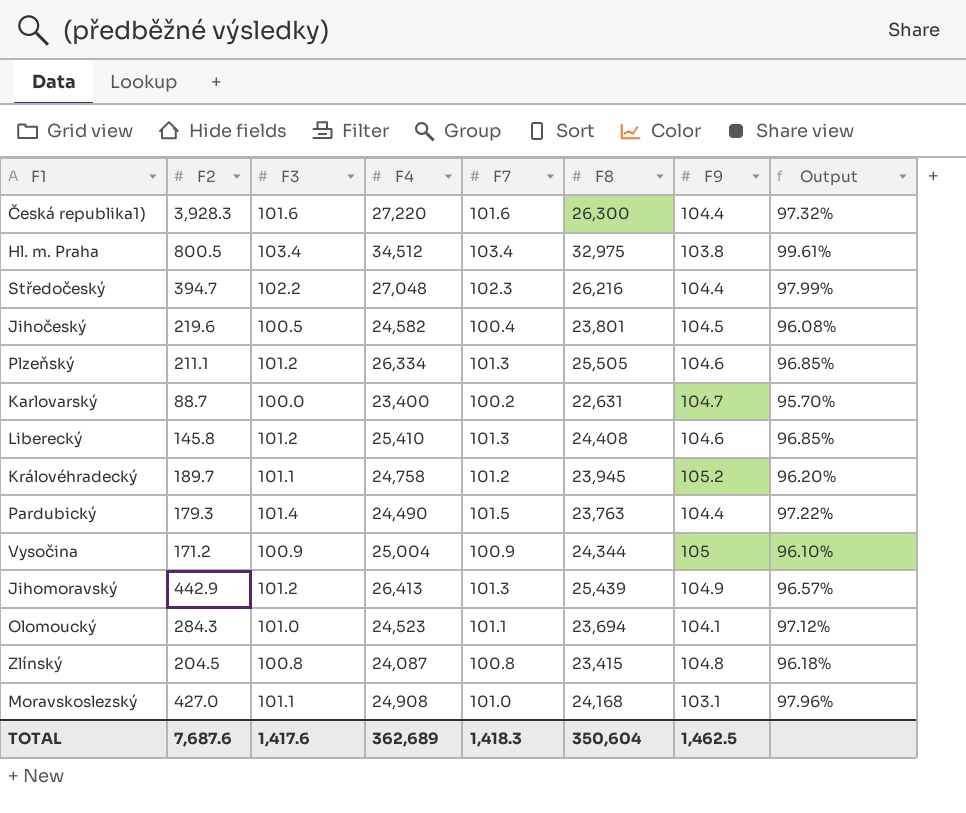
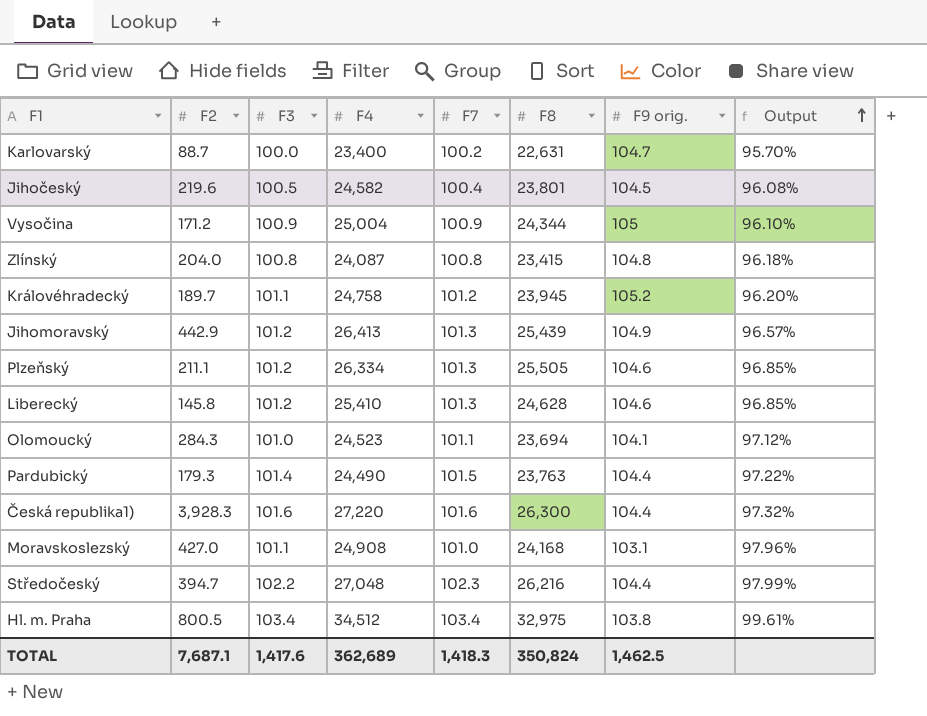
row order: none -> Output ascending
column name: F9 -> F9 orig.
Zlínský | F2: 204.5 -> 204.0
Liberecký | F8: 24,408 -> 24,628
TOTAL | F2: 7,687.6 -> 7,687.1
TOTAL | F8: 350,604 -> 350,824

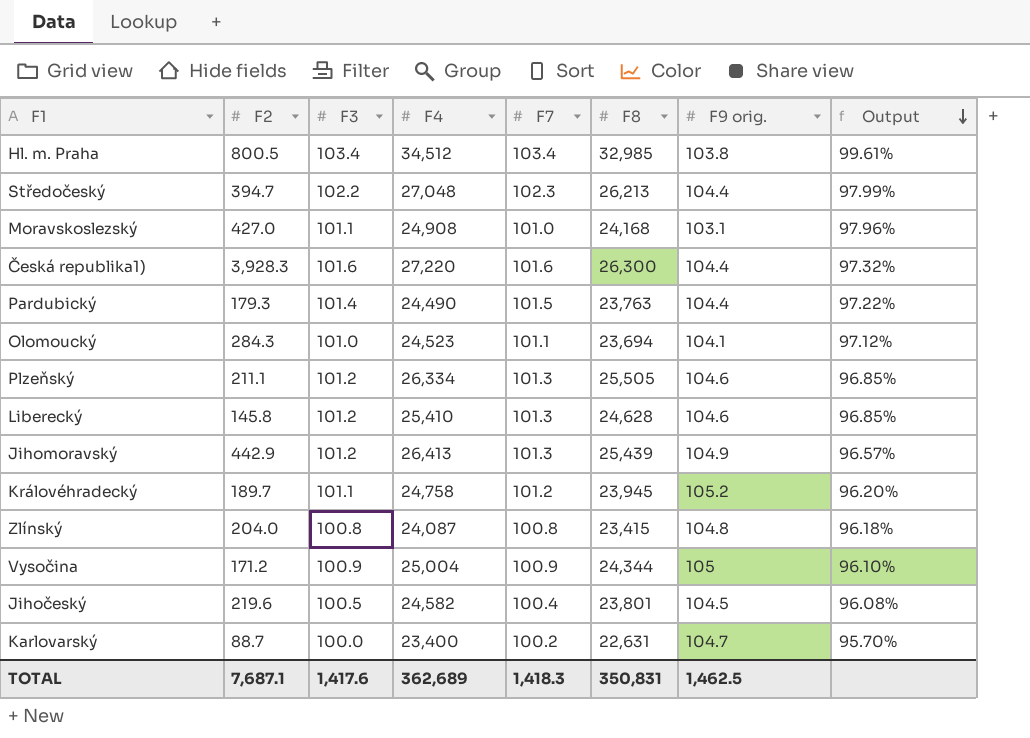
row order: Output ascending -> Output descending
Hl. m. Praha | F8: 32,975 -> 32,985
Středočeský | F8: 26,216 -> 26,213
TOTAL | F8: 350,824 -> 350,831

